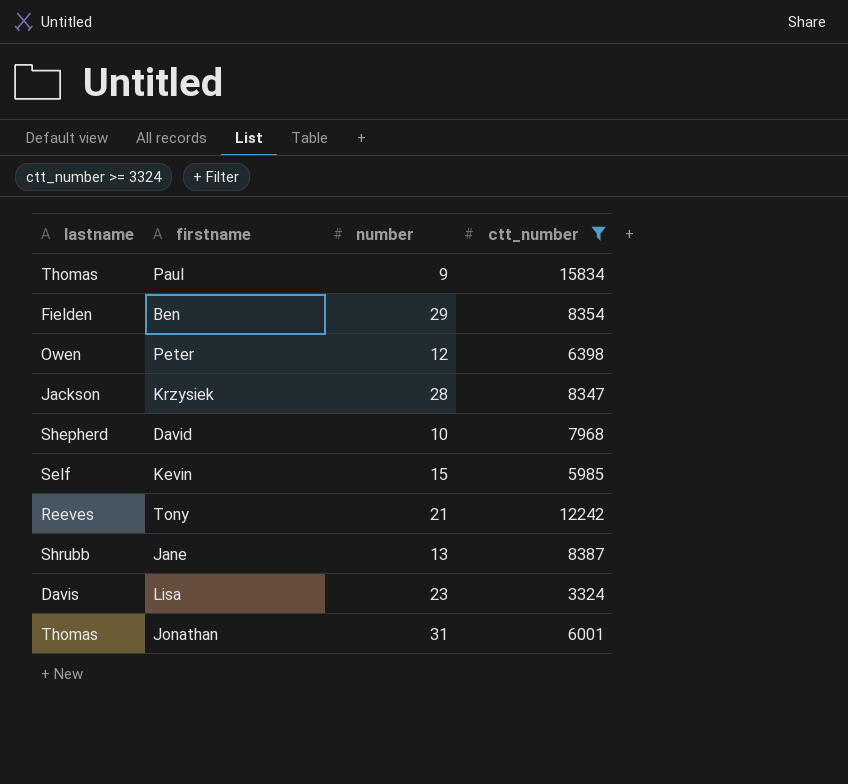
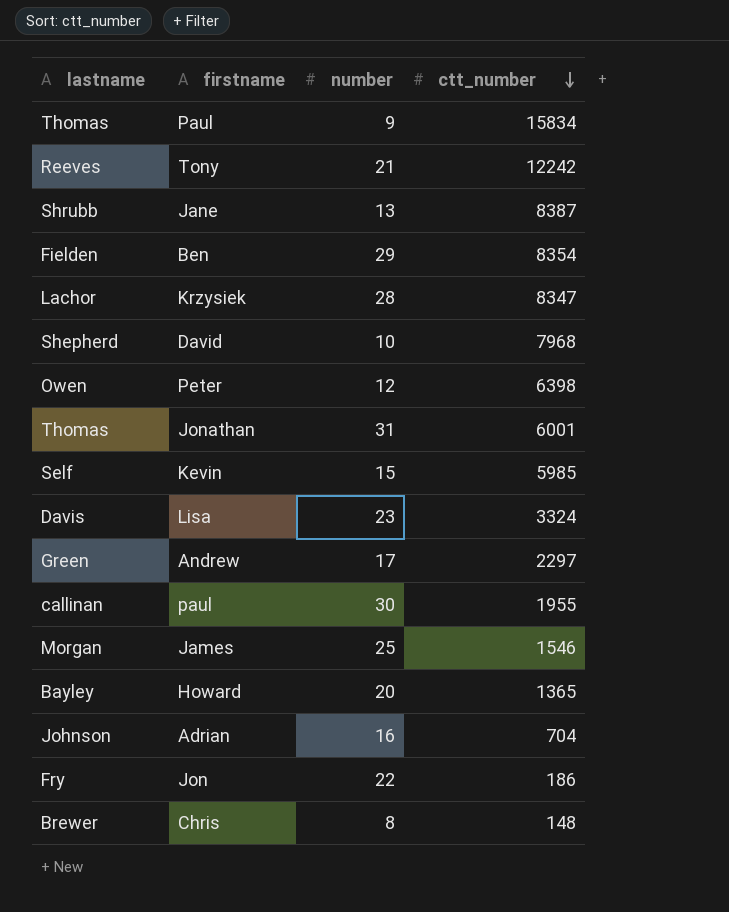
filter: ctt_number >= 3324 -> none
row order: none -> ctt_number descending
Krzysiek | lastname: Jackson -> Lachor

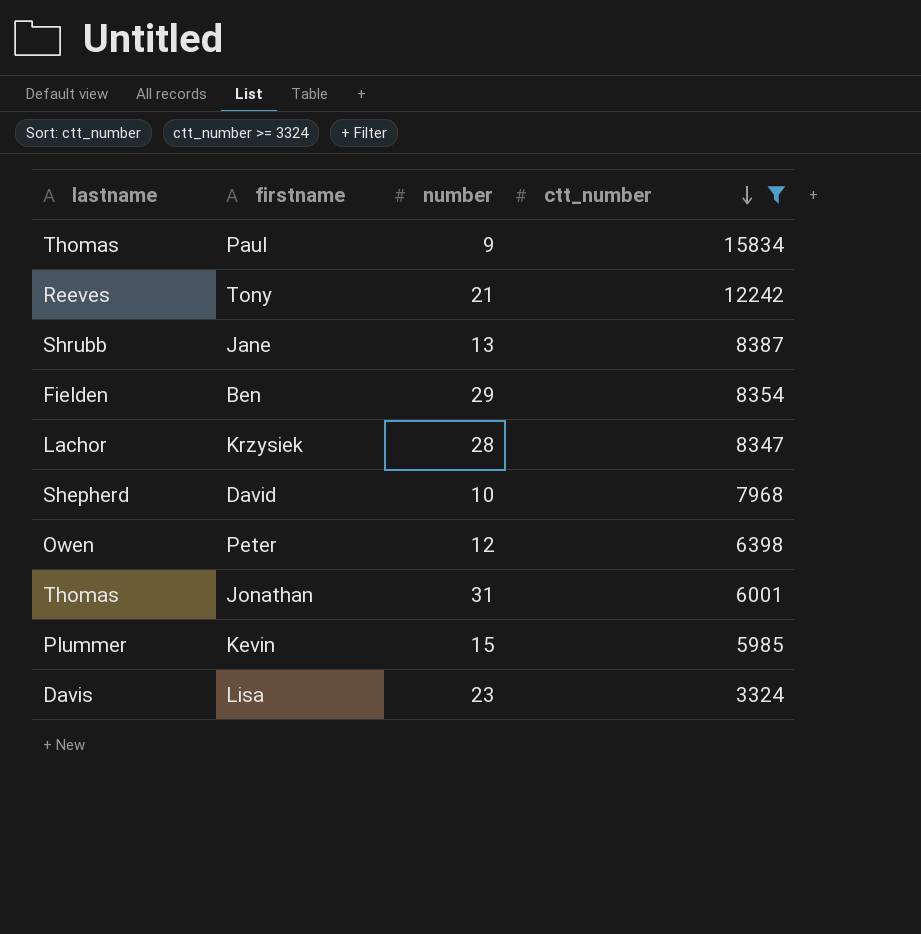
filter: none -> ctt_number >= 3324
Kevin | lastname: Self -> Plummer

